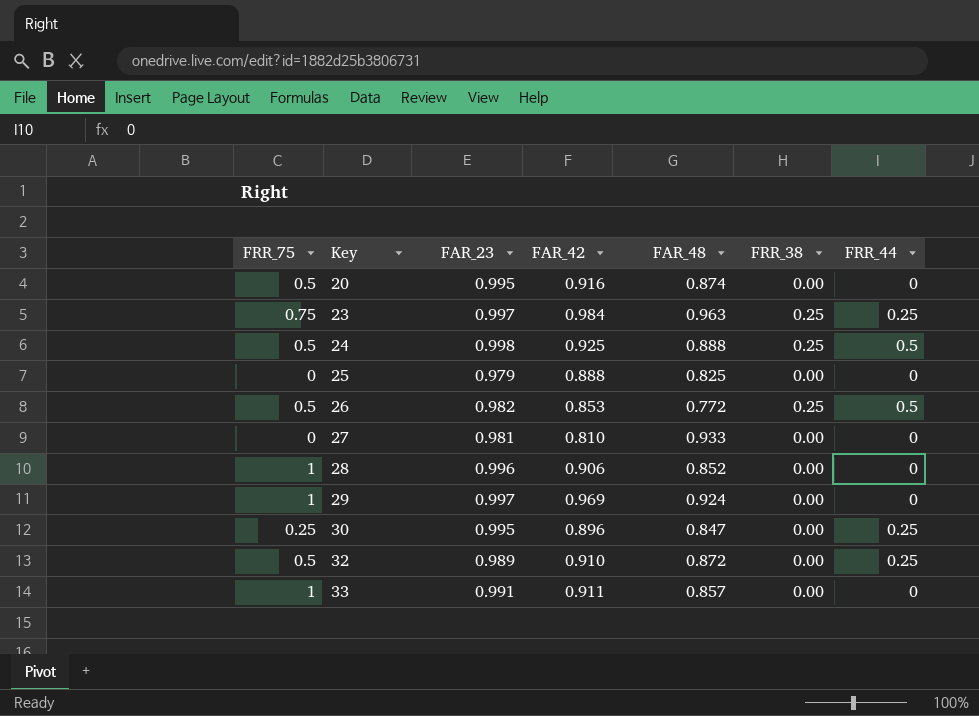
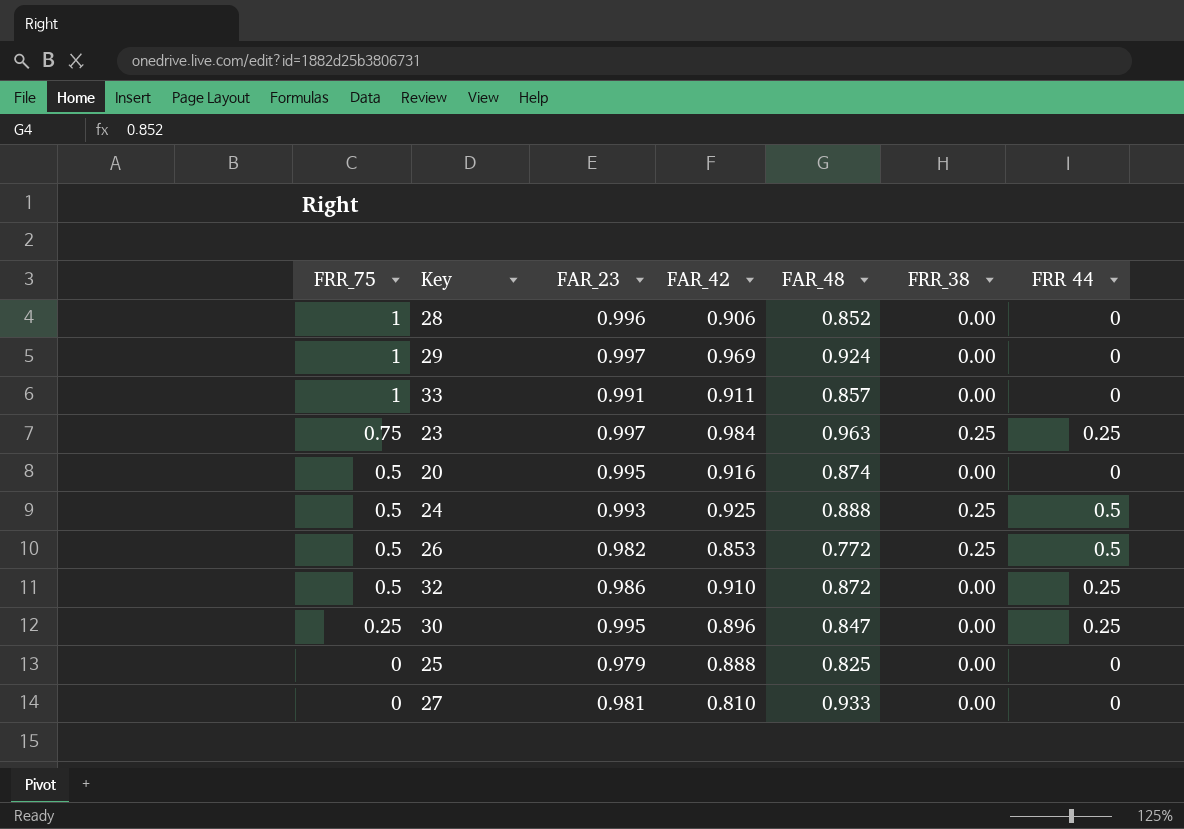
row order: Key ascending -> FRR_75 descending
column name: FRR_44 -> FRR 44
24 | FAR_23: 0.998 -> 0.993
32 | FAR_23: 0.989 -> 0.986

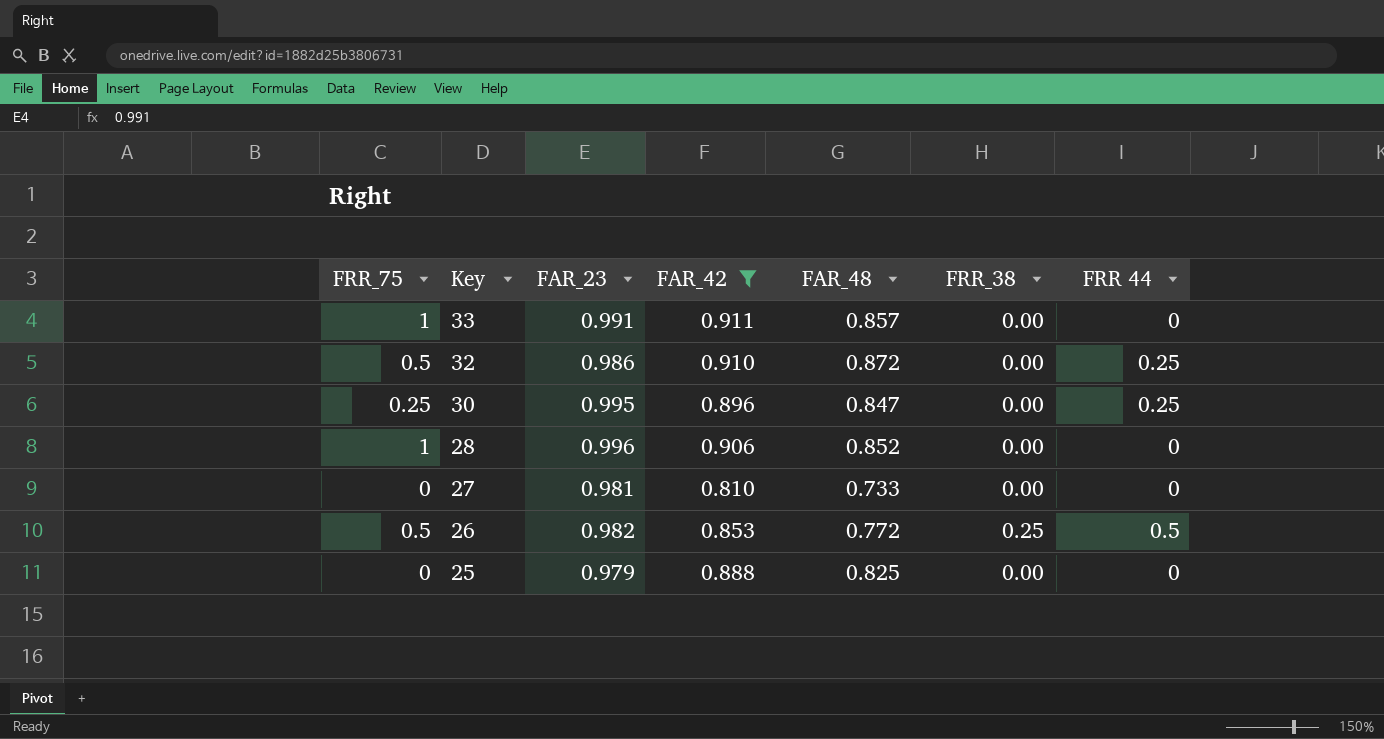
filter: none -> FAR_42 <= 0.911
row order: FRR_75 descending -> Key descending
27 | FAR_48: 0.933 -> 0.733

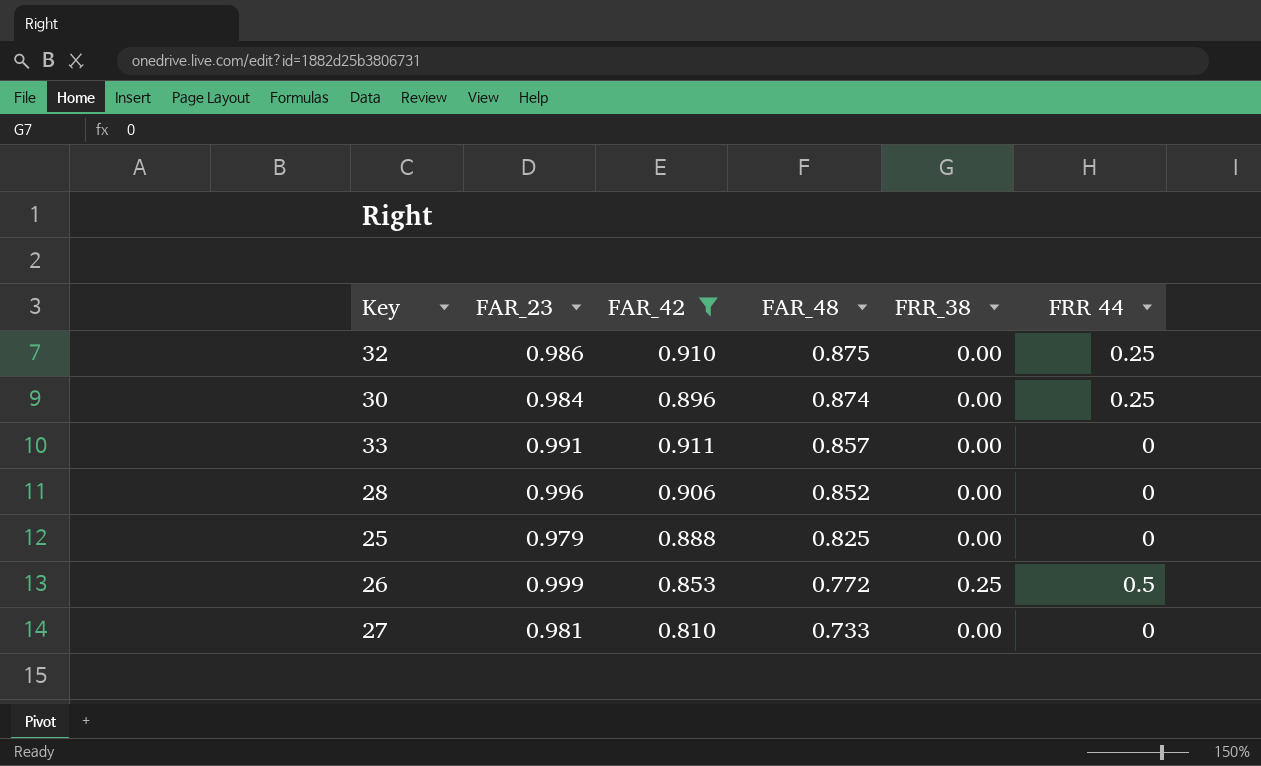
row order: Key descending -> FAR_48 descending
column FRR_75 | position: 1 -> none
32 | FAR_48: 0.872 -> 0.875
30 | FAR_23: 0.995 -> 0.984
30 | FAR_48: 0.847 -> 0.874
26 | FAR_23: 0.982 -> 0.999

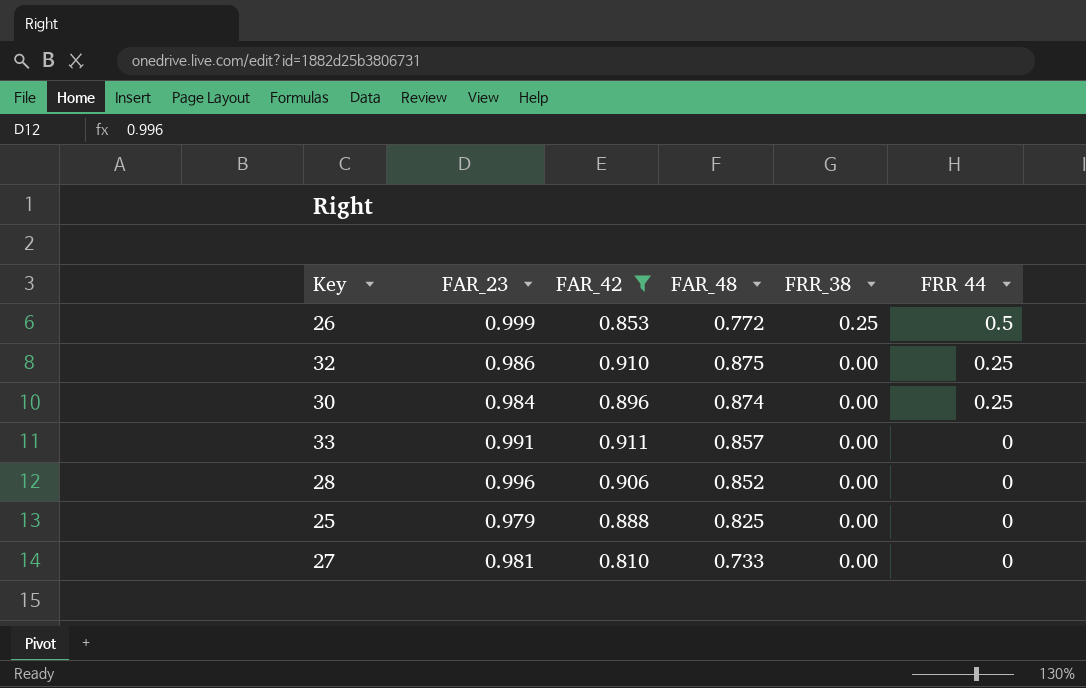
row order: FAR_48 descending -> FRR_38 descending

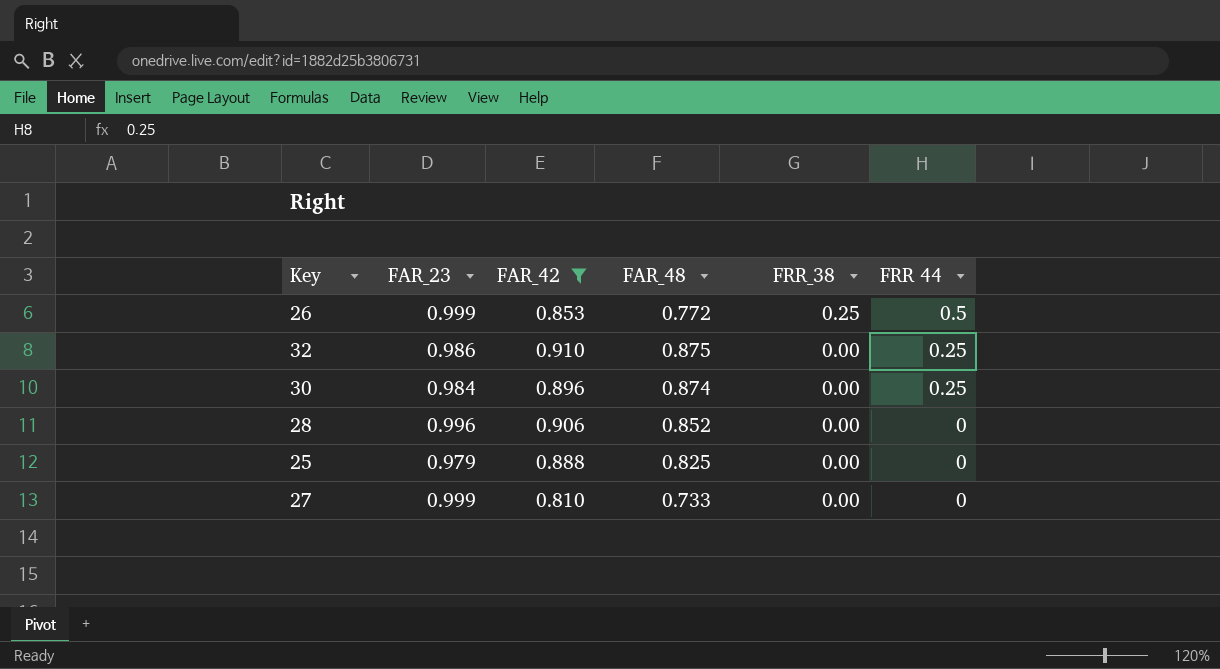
row 33: 0.991 | 0.911 | 0.857 | 0.00 | 0 -> none
27 | FAR_23: 0.981 -> 0.999

